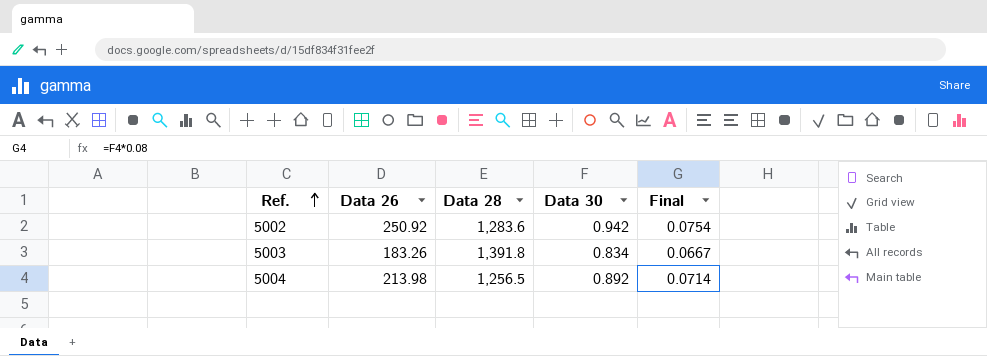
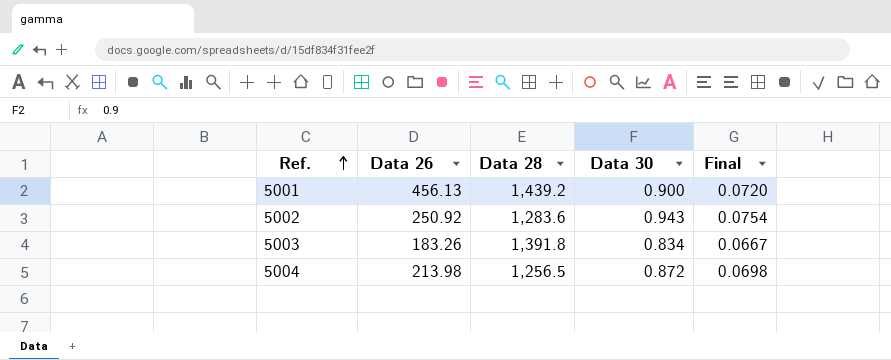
row 5001: none -> 456.13 | 1,439.2 | 0.900 | 0.0720
5002 | Data 30: 0.942 -> 0.943
5004 | Data 30: 0.892 -> 0.872
5004 | Final: 0.0714 -> 0.0698

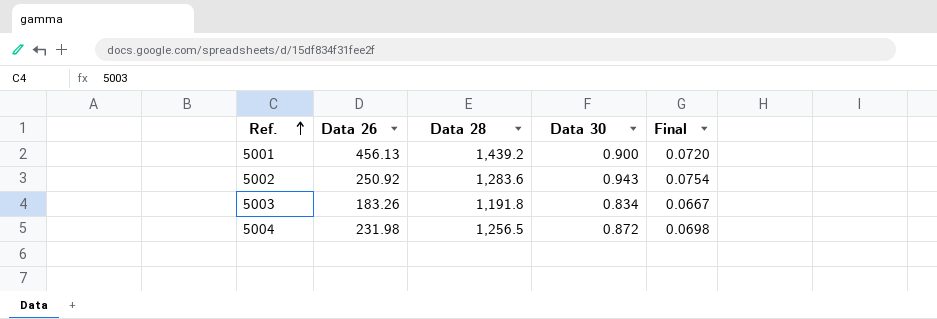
5003 | Data 28: 1,391.8 -> 1,191.8
5004 | Data 26: 213.98 -> 231.98

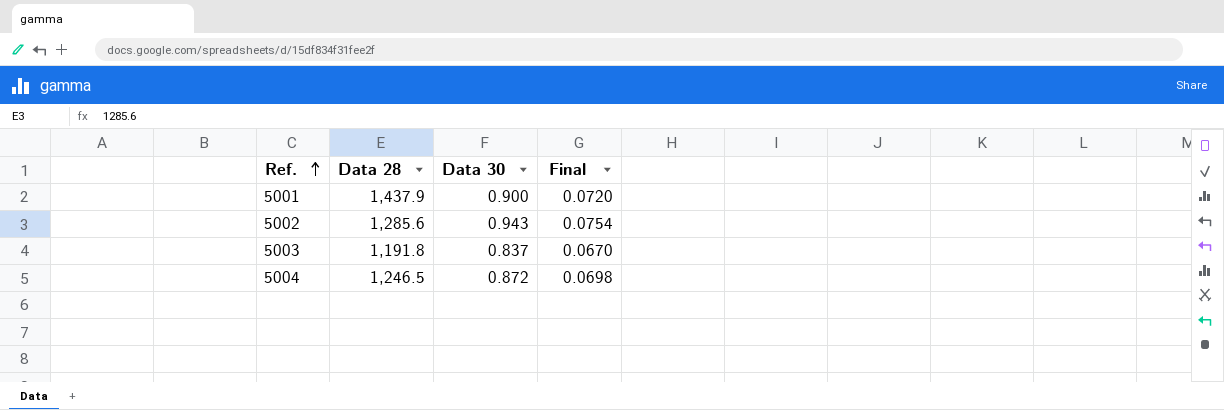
column Data 26 | position: 2 -> none
5001 | Data 28: 1,439.2 -> 1,437.9
5002 | Data 28: 1,283.6 -> 1,285.6
5003 | Data 30: 0.834 -> 0.837
5003 | Final: 0.0667 -> 0.0670
5004 | Data 28: 1,256.5 -> 1,246.5

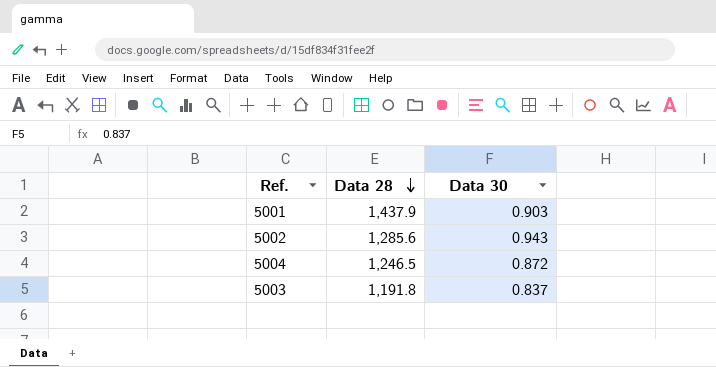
row order: Ref. ascending -> Data 28 descending
column Final | formula: [Data 30] * 0.08 -> none
5001 | Data 30: 0.900 -> 0.903

